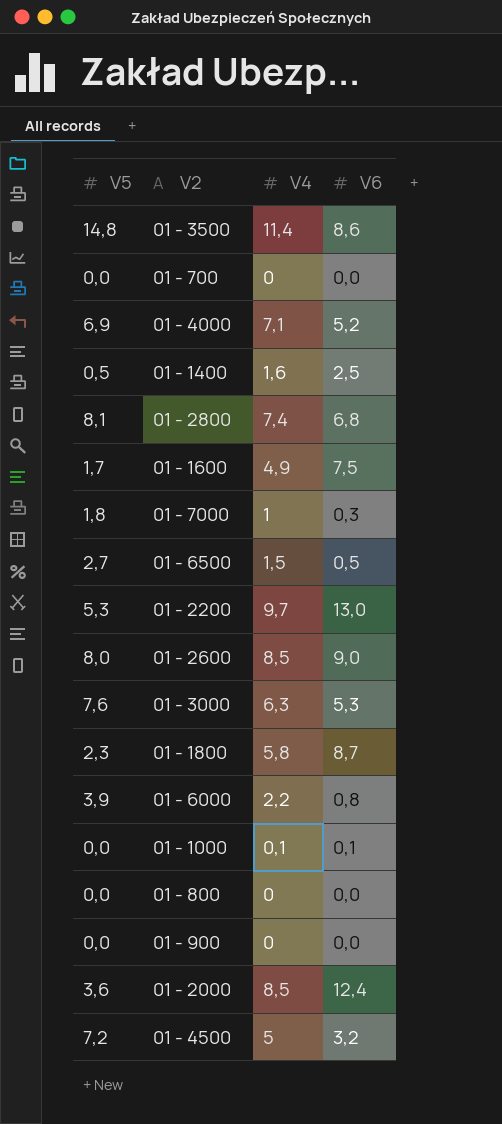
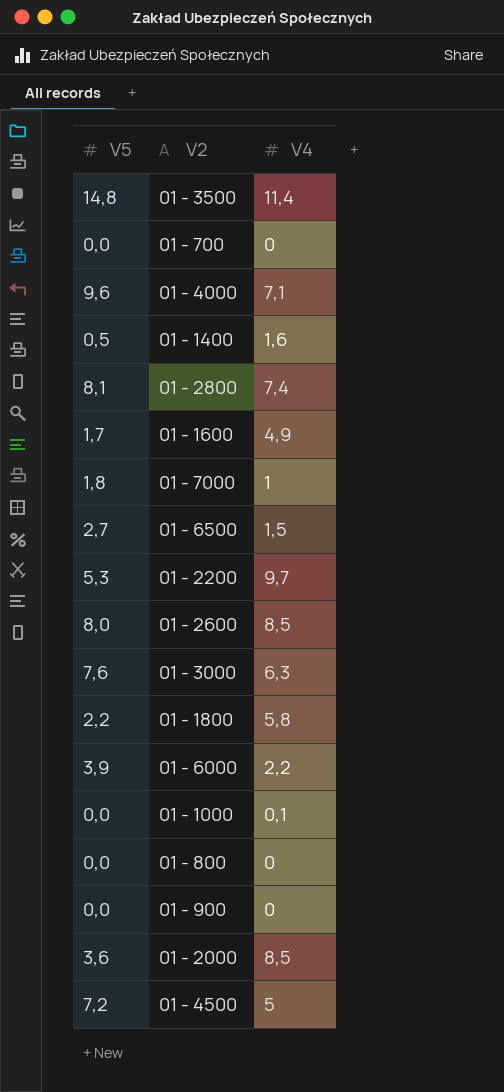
column V6 | position: 4 -> none
01 - 4000 | V5: 6,9 -> 9,6
01 - 1800 | V5: 2,3 -> 2,2

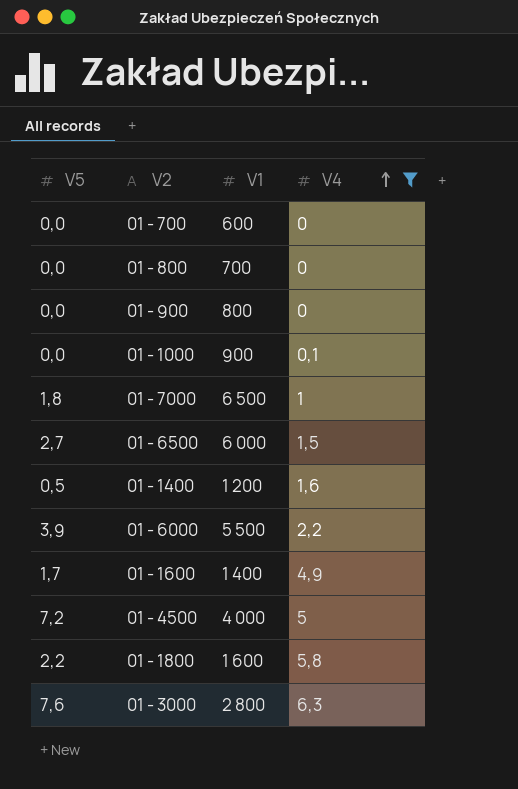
filter: none -> V4 <= 6,3
row order: none -> V4 ascending
column V1 | position: none -> 3

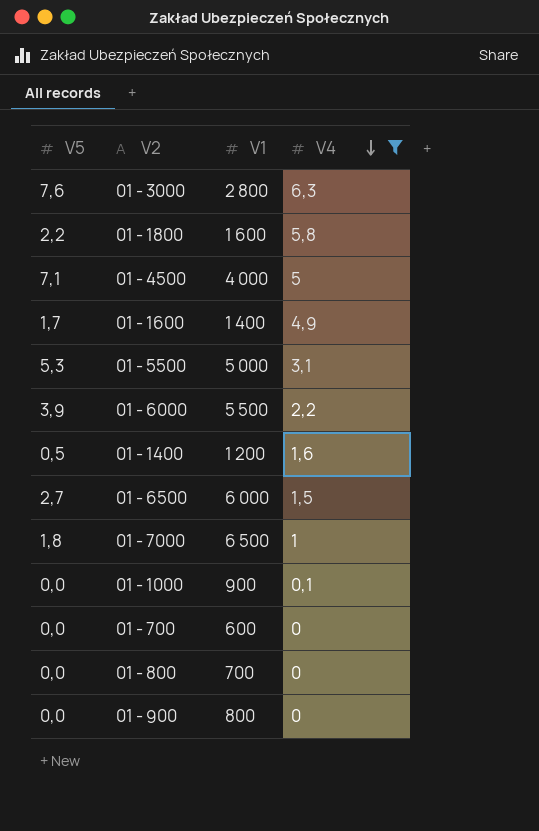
row order: V4 ascending -> V4 descending
01 - 4500 | V5: 7,2 -> 7,1
row 01 - 5500: none -> 5,3 | 5 000 | 3,1

